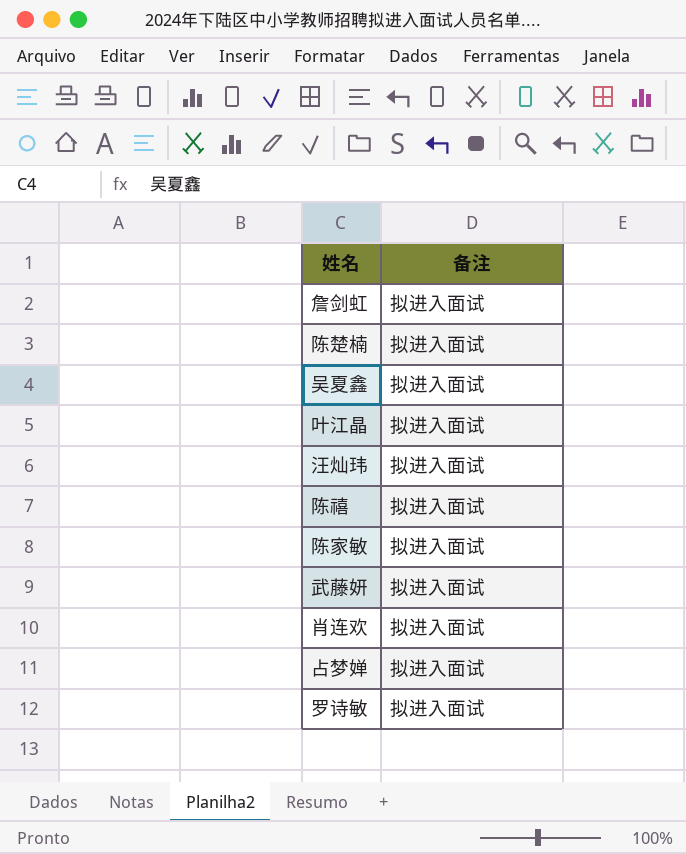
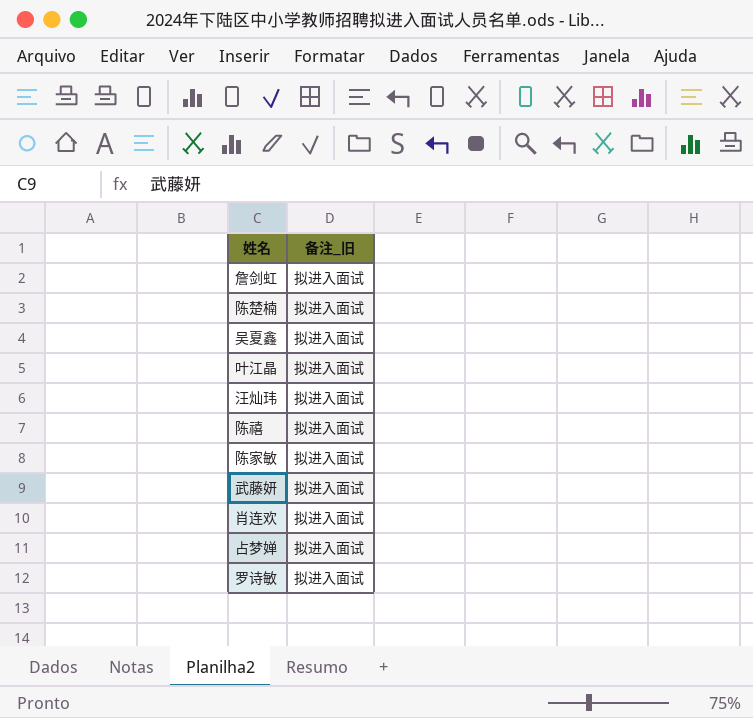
column name: 备注 -> 备注_旧

